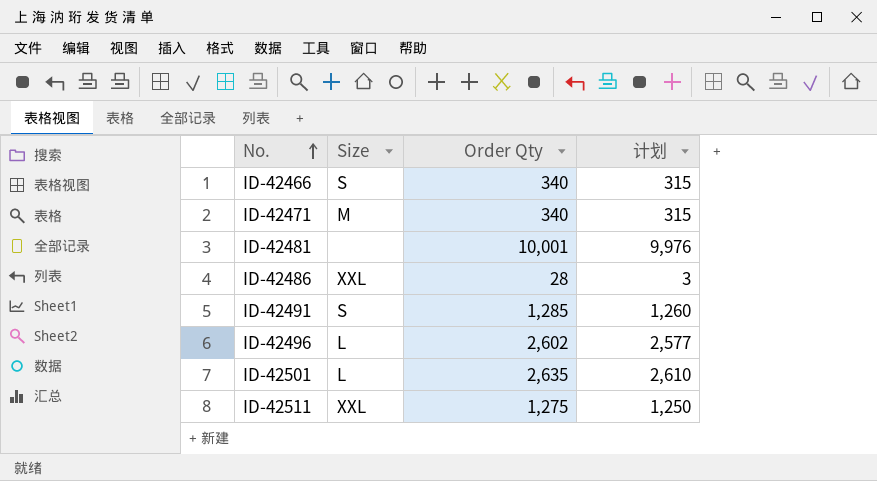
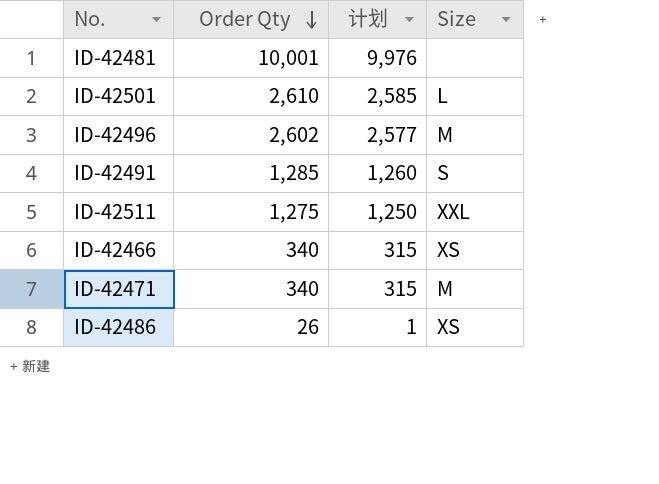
row order: No. ascending -> Order Qty descending
column Size | position: 2 -> 4
ID-42501 | Order Qty: 2,635 -> 2,610
ID-42501 | 计划: 2,610 -> 2,585
ID-42496 | Size: L -> M
ID-42466 | Size: S -> XS
ID-42486 | Order Qty: 28 -> 26
ID-42486 | 计划: 3 -> 1
ID-42486 | Size: XXL -> XS

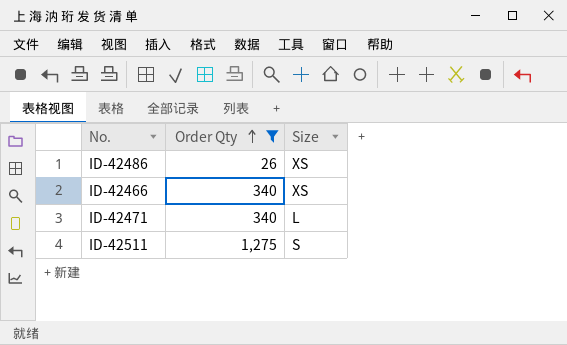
filter: none -> Order Qty <= 1,275
row order: Order Qty descending -> Order Qty ascending
column 计划 | formula: [Order Qty] - 25 -> none
ID-42471 | Size: M -> L
ID-42511 | Size: XXL -> S

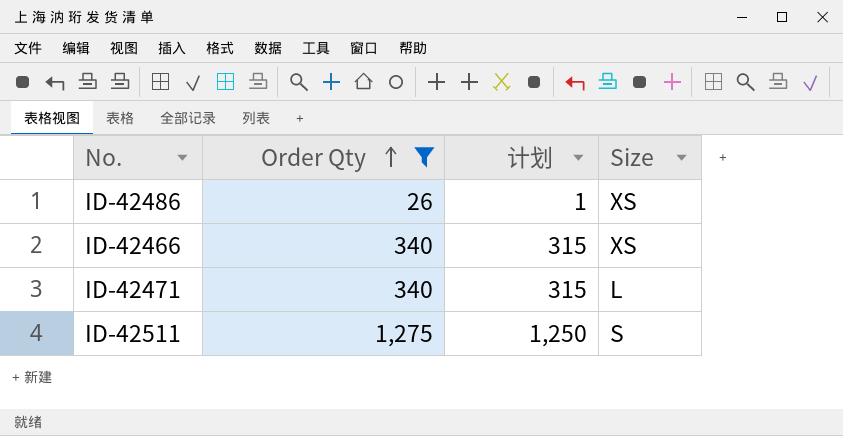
column 计划 | formula: none -> [Order Qty] - 25

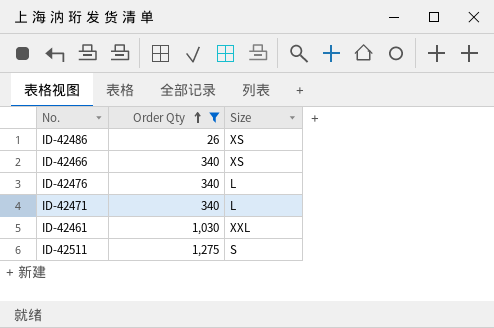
column 计划 | formula: [Order Qty] - 25 -> none
row ID-42476: none -> 340 | L
row ID-42461: none -> 1,030 | XXL

